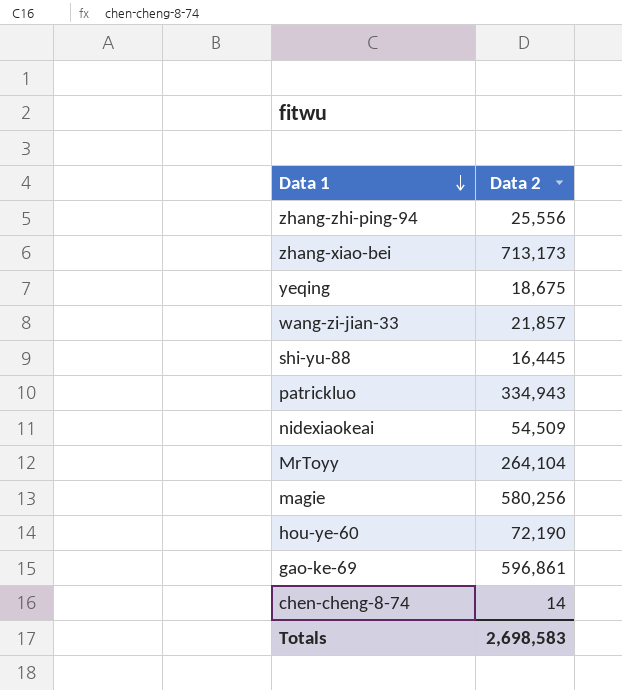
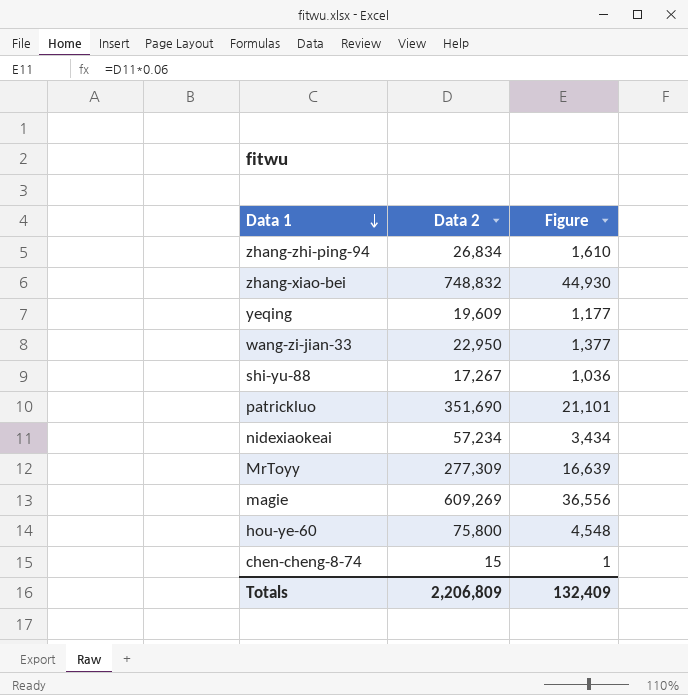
column Figure | formula: none -> [Data 2] * 0.06
row gao-ke-69: 596,861 -> none
zhang-zhi-ping-94 | Data 2: 25,556 -> 26,834
zhang-xiao-bei | Data 2: 713,173 -> 748,832
yeqing | Data 2: 18,675 -> 19,609
wang-zi-jian-33 | Data 2: 21,857 -> 22,950
shi-yu-88 | Data 2: 16,445 -> 17,267
patrickluo | Data 2: 334,943 -> 351,690
nidexiaokeai | Data 2: 54,509 -> 57,234
MrToyy | Data 2: 264,104 -> 277,309
magie | Data 2: 580,256 -> 609,269
hou-ye-60 | Data 2: 72,190 -> 75,800
chen-cheng-8-74 | Data 2: 14 -> 15
Totals | Data 2: 2,698,583 -> 2,206,809

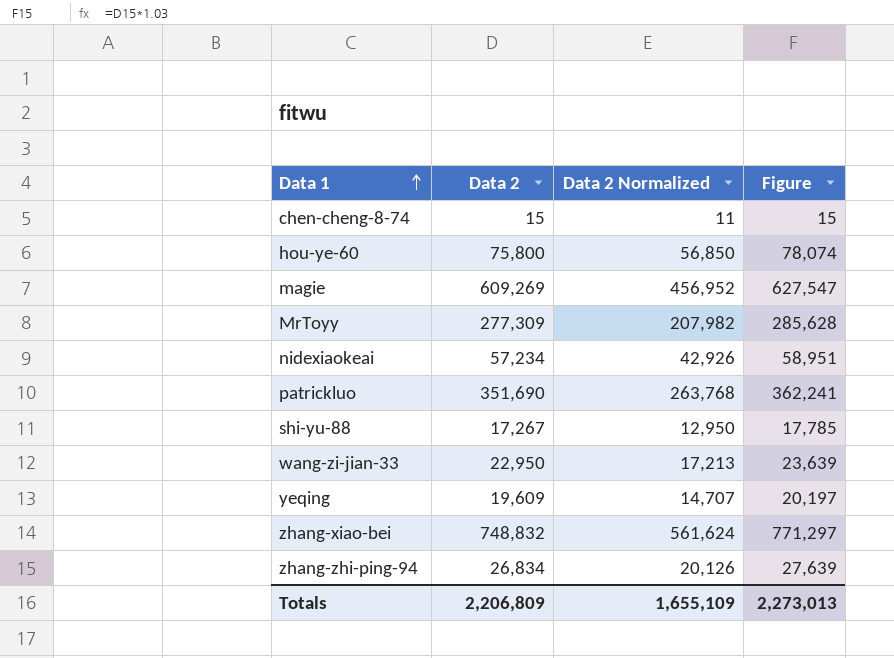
row order: Data 1 descending -> Data 1 ascending
column Data 2 Normalized | formula: none -> [Data 2] * 0.75
column Figure | formula: [Data 2] * 0.06 -> [Data 2] * 1.03
Totals | Figure: 132,409 -> 2,273,013

